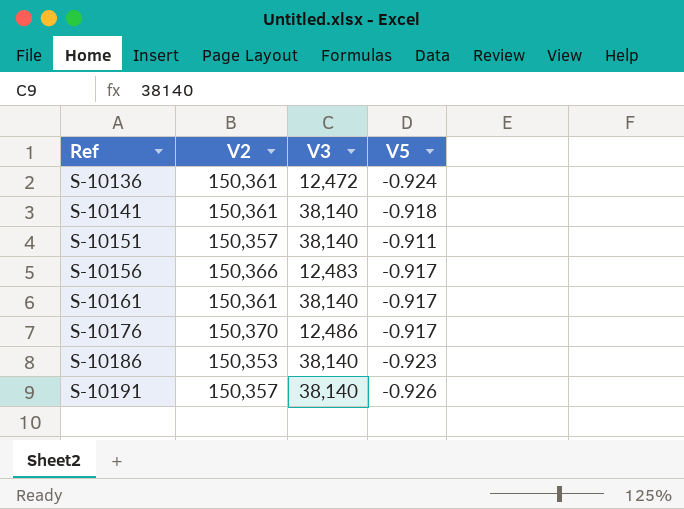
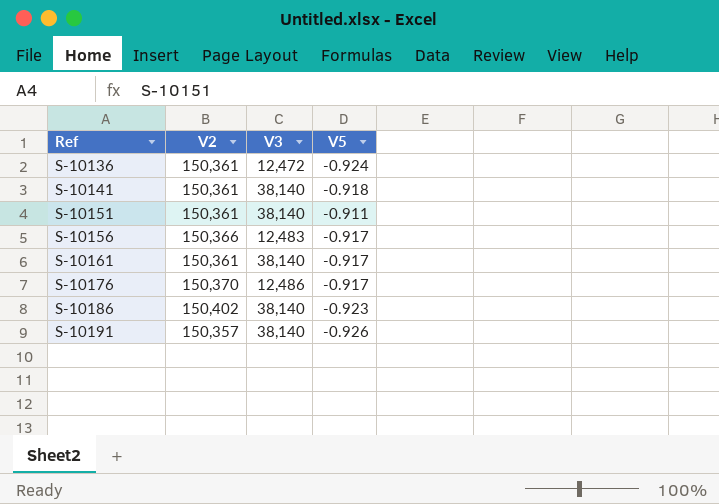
S-10151 | V2: 150,357 -> 150,361
S-10186 | V2: 150,353 -> 150,402

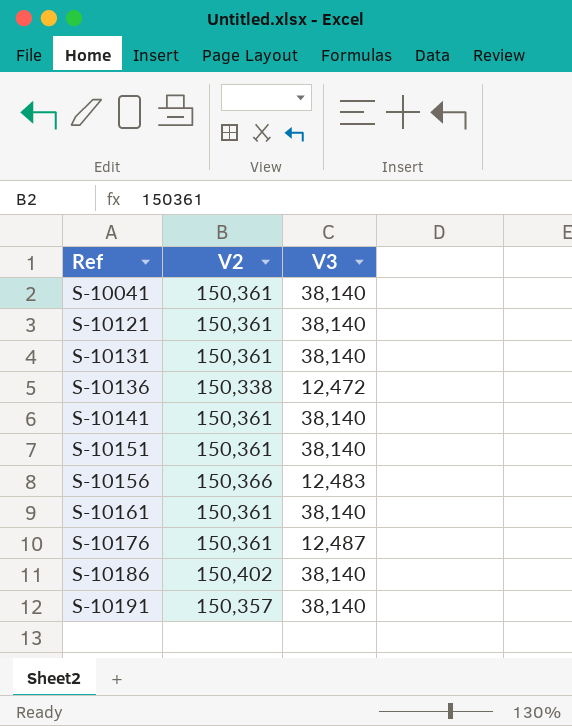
column V5 | position: 4 -> none
row S-10041: none -> 150,361 | 38,140
row S-10121: none -> 150,361 | 38,140
row S-10131: none -> 150,361 | 38,140
S-10136 | V2: 150,361 -> 150,338
S-10176 | V2: 150,370 -> 150,361
S-10176 | V3: 12,486 -> 12,487

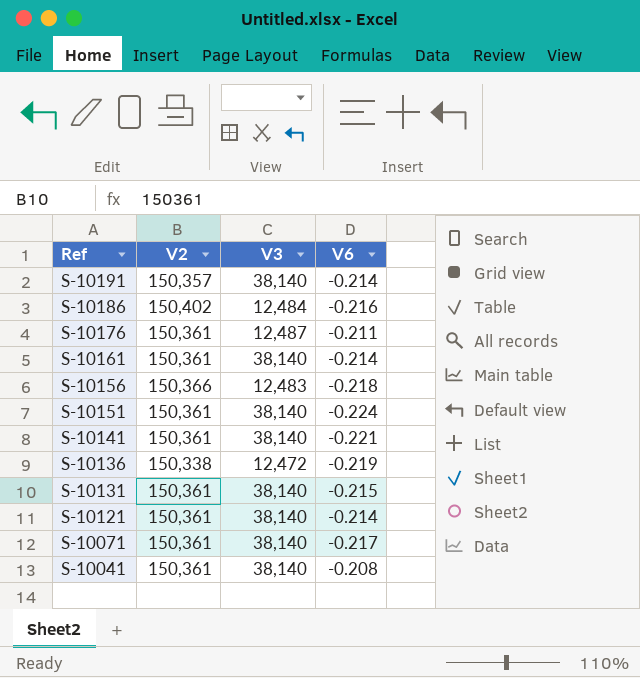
row order: Ref ascending -> Ref descending
column V6 | position: none -> 4
S-10186 | V3: 38,140 -> 12,484
row S-10071: none -> 150,361 | 38,140 | -0.217

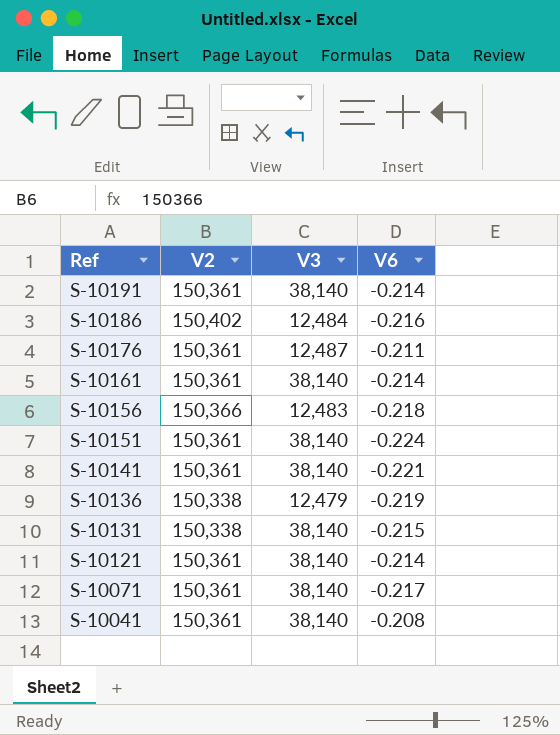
S-10191 | V2: 150,357 -> 150,361
S-10136 | V3: 12,472 -> 12,479
S-10131 | V2: 150,361 -> 150,338

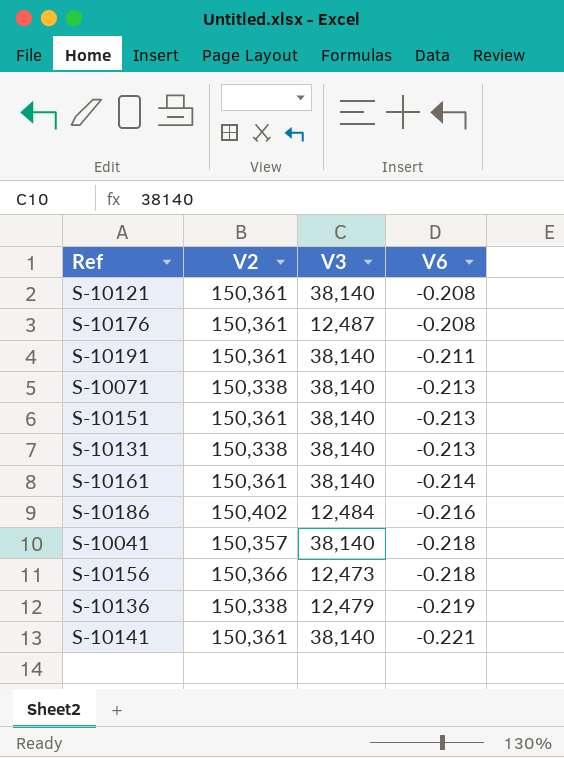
row order: Ref descending -> V6 descending
S-10121 | V6: -0.214 -> -0.208
S-10176 | V6: -0.211 -> -0.208
S-10191 | V6: -0.214 -> -0.211
S-10071 | V2: 150,361 -> 150,338
S-10071 | V6: -0.217 -> -0.213
S-10151 | V6: -0.224 -> -0.213
S-10131 | V6: -0.215 -> -0.213
S-10041 | V2: 150,361 -> 150,357
S-10041 | V6: -0.208 -> -0.218
S-10156 | V3: 12,483 -> 12,473

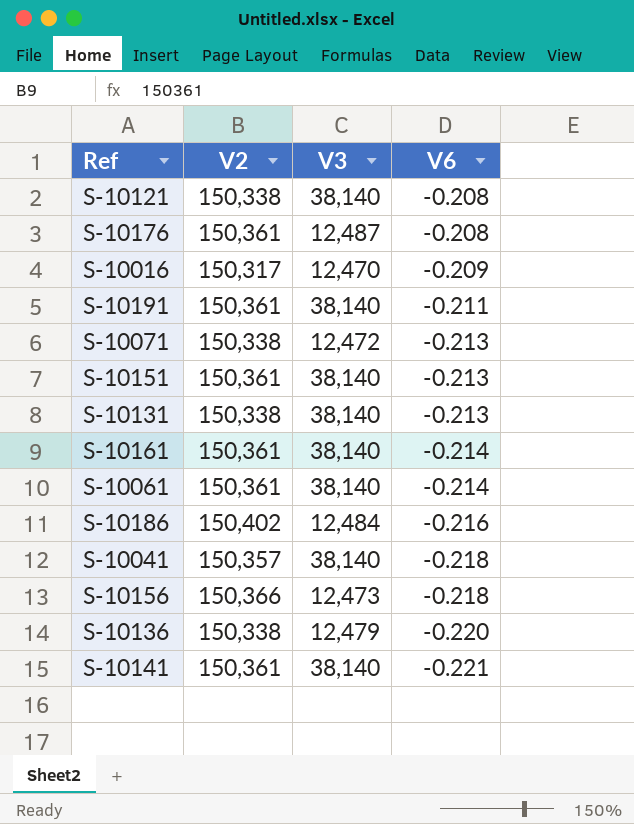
S-10121 | V2: 150,361 -> 150,338
row S-10016: none -> 150,317 | 12,470 | -0.209
S-10071 | V3: 38,140 -> 12,472
row S-10061: none -> 150,361 | 38,140 | -0.214
S-10136 | V6: -0.219 -> -0.220

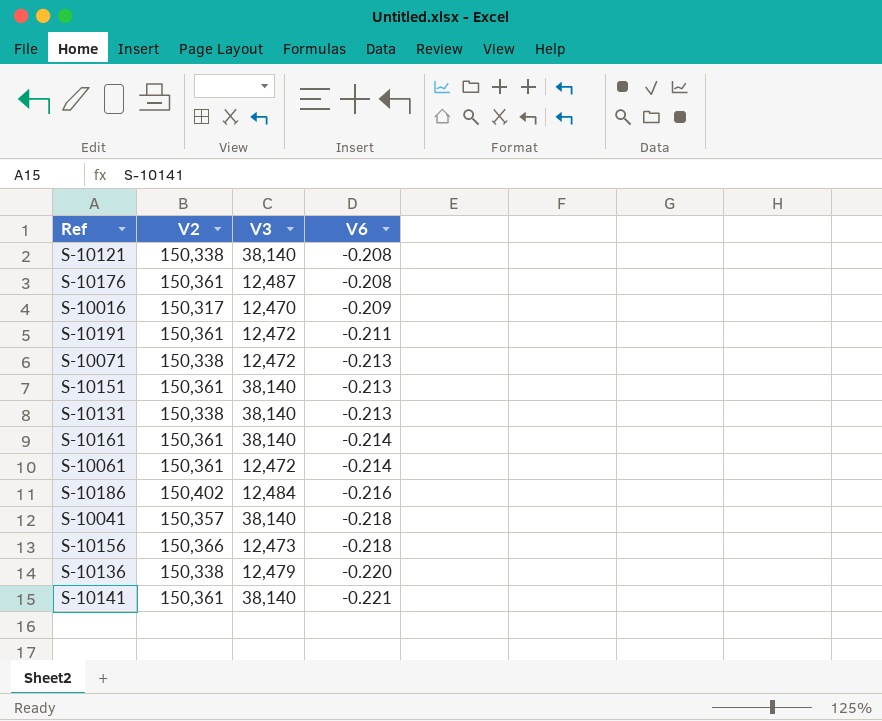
S-10191 | V3: 38,140 -> 12,472
S-10061 | V3: 38,140 -> 12,472

